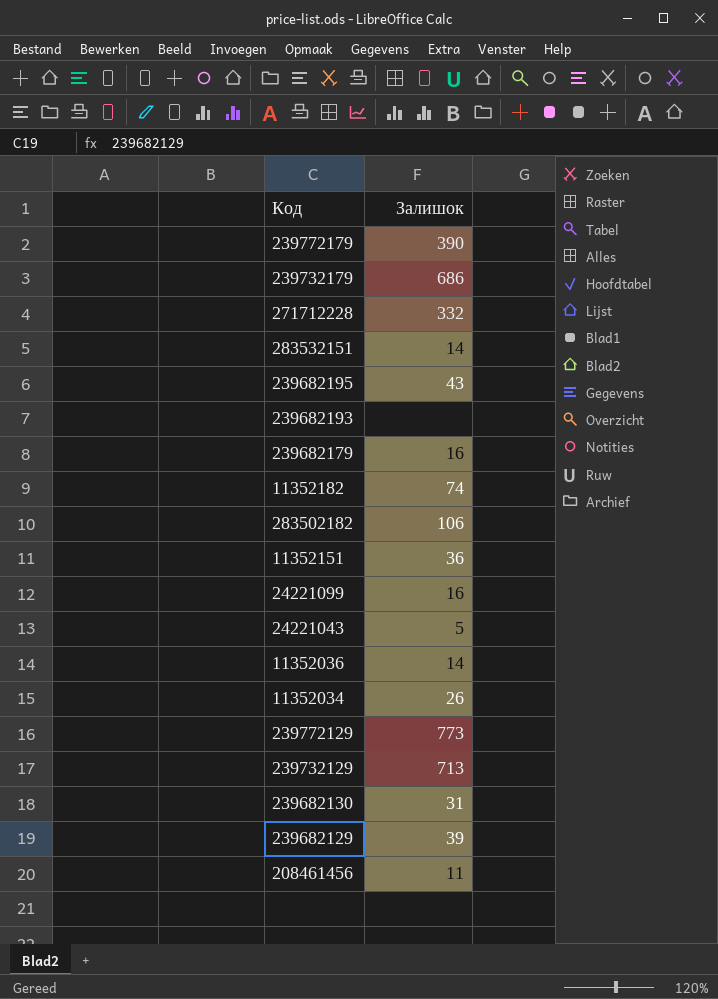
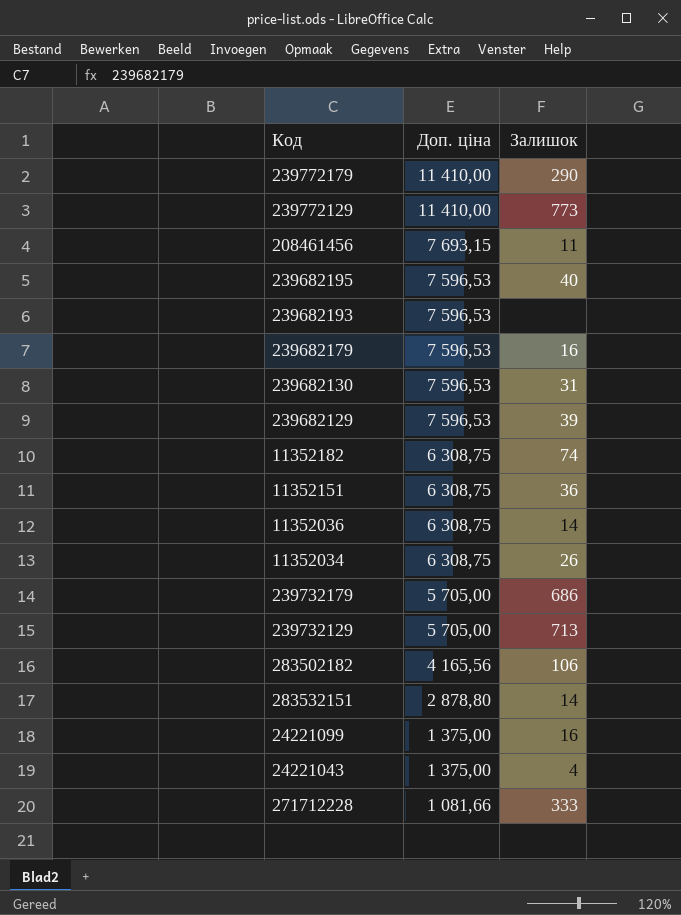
row order: none -> Доп. ціна descending
column Доп. ціна | position: none -> 2
239772179 | Залишок: 390 -> 290
239682195 | Залишок: 43 -> 40
24221043 | Залишок: 5 -> 4
271712228 | Залишок: 332 -> 333

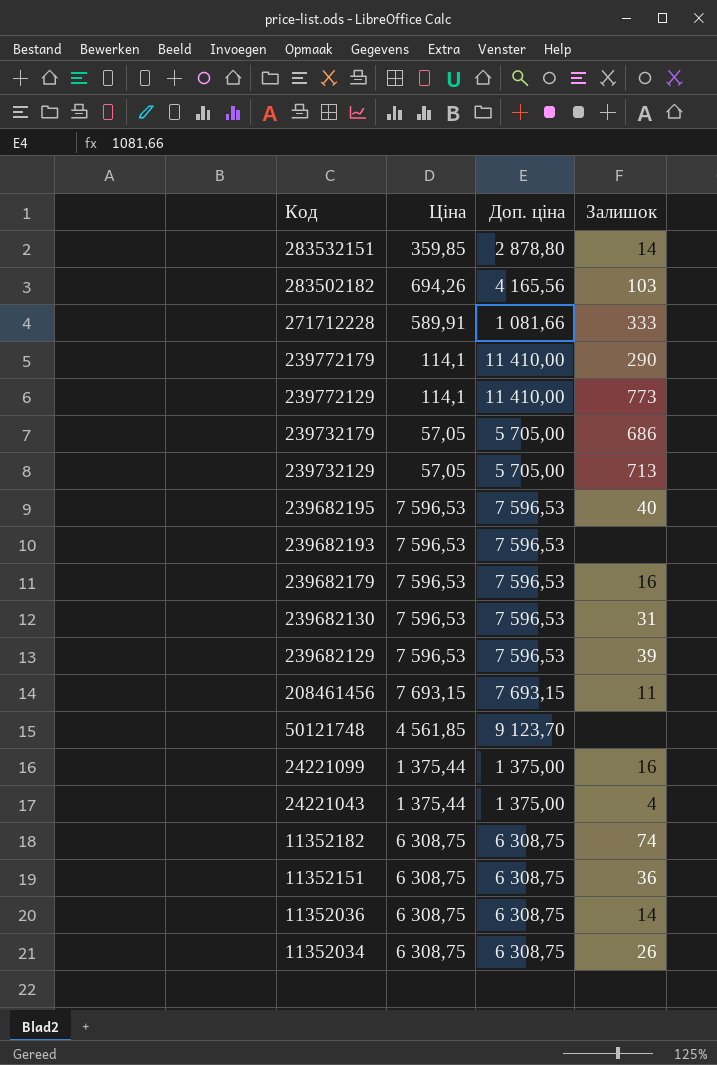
row order: Доп. ціна descending -> Код descending
column Ціна | position: none -> 2
283502182 | Залишок: 106 -> 103
row 50121748: none -> 4 561,85 | 9 123,70 | none

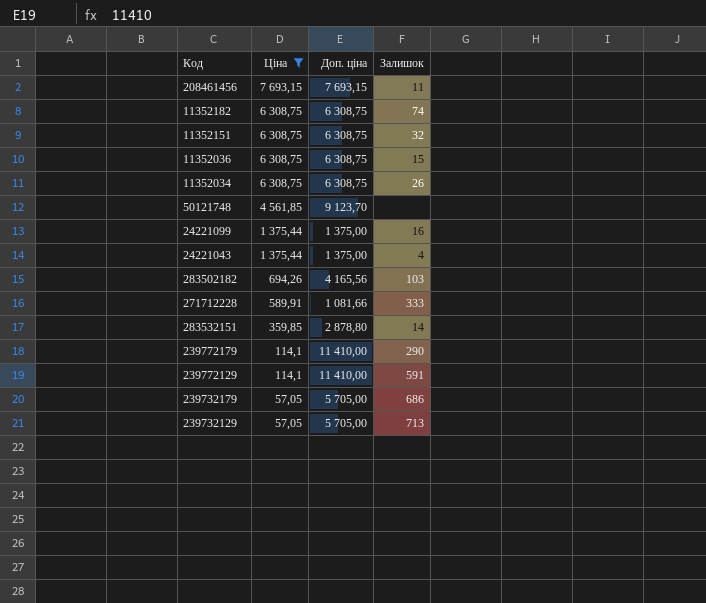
filter: none -> Ціна != 7 596,53
row order: Код descending -> Ціна descending
11352151 | Залишок: 36 -> 32
11352036 | Залишок: 14 -> 15
239772129 | Залишок: 773 -> 591

